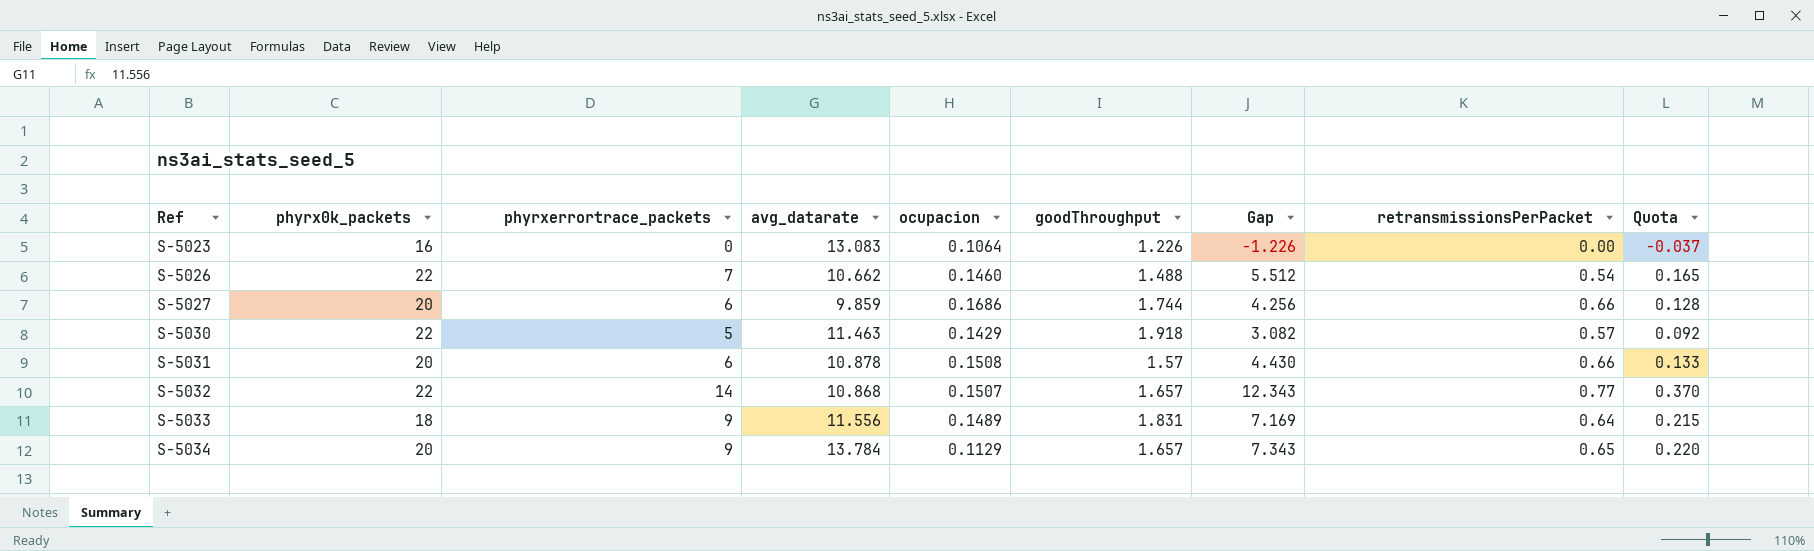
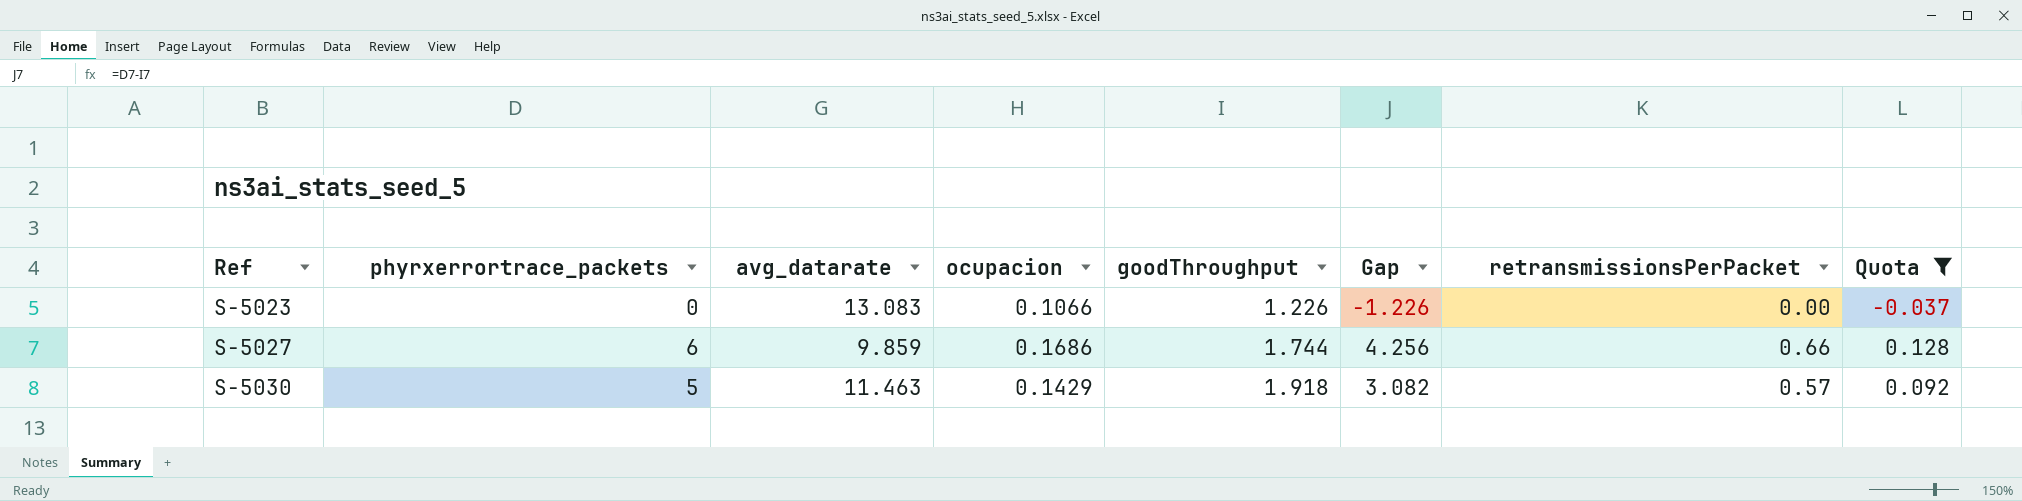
filter: none -> Quota <= 0.128
column phyrx0k_packets | position: 2 -> none
S-5023 | ocupacion: 0.1064 -> 0.1066

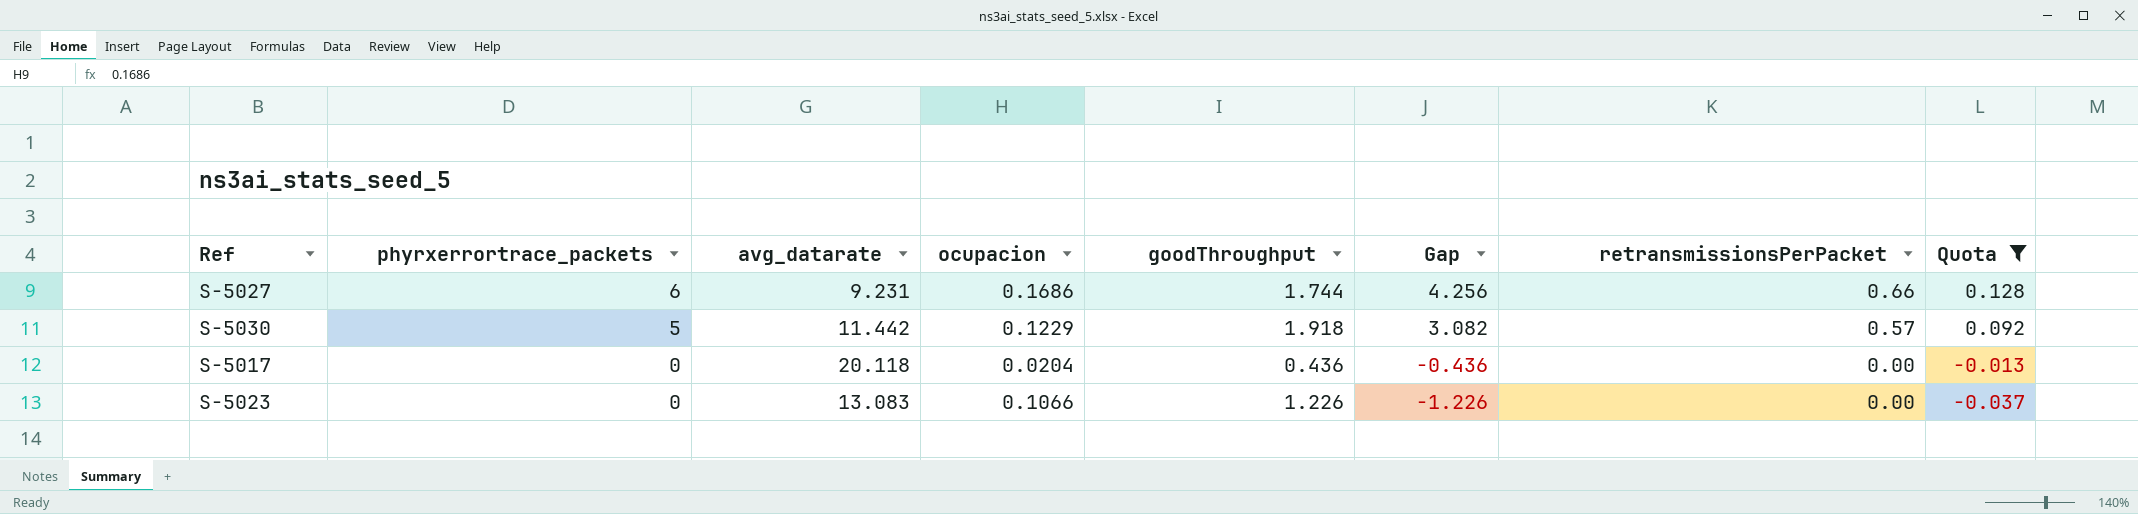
row order: Ref ascending -> phyrxerrortrace_packets descending
S-5027 | avg_datarate: 9.859 -> 9.231
S-5030 | avg_datarate: 11.463 -> 11.442
S-5030 | ocupacion: 0.1429 -> 0.1229
row S-5017: none -> 0 | 20.118 | 0.0204 | 0.436 | -0.436 | 0.00 | -0.013

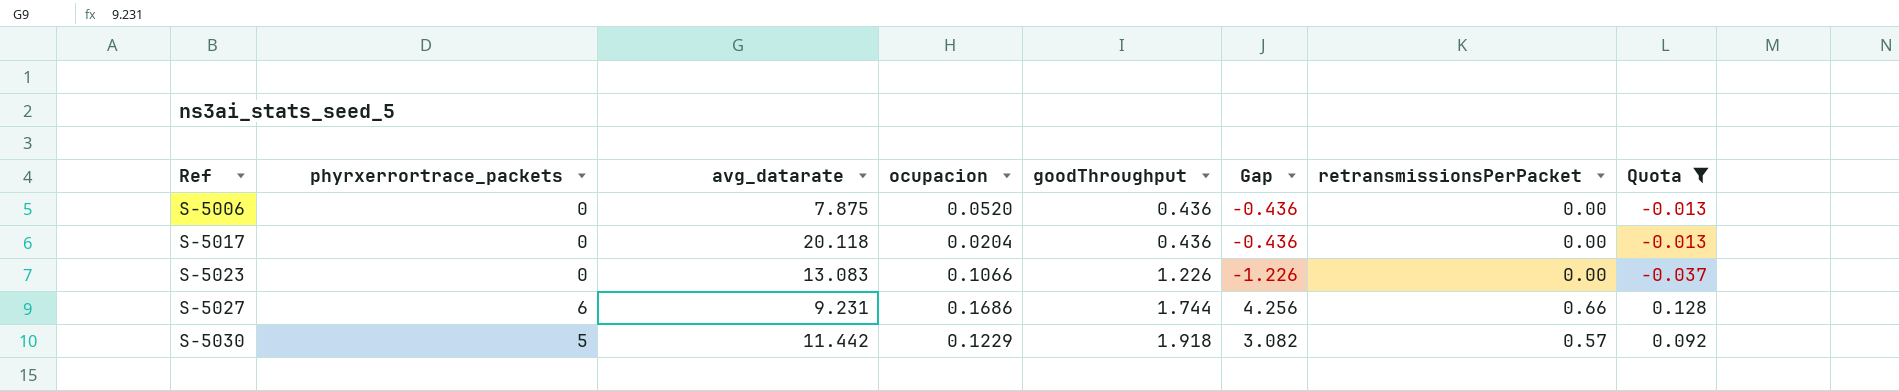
row order: phyrxerrortrace_packets descending -> Ref ascending
row S-5006: none -> 0 | 7.875 | 0.0520 | 0.436 | -0.436 | 0.00 | -0.013

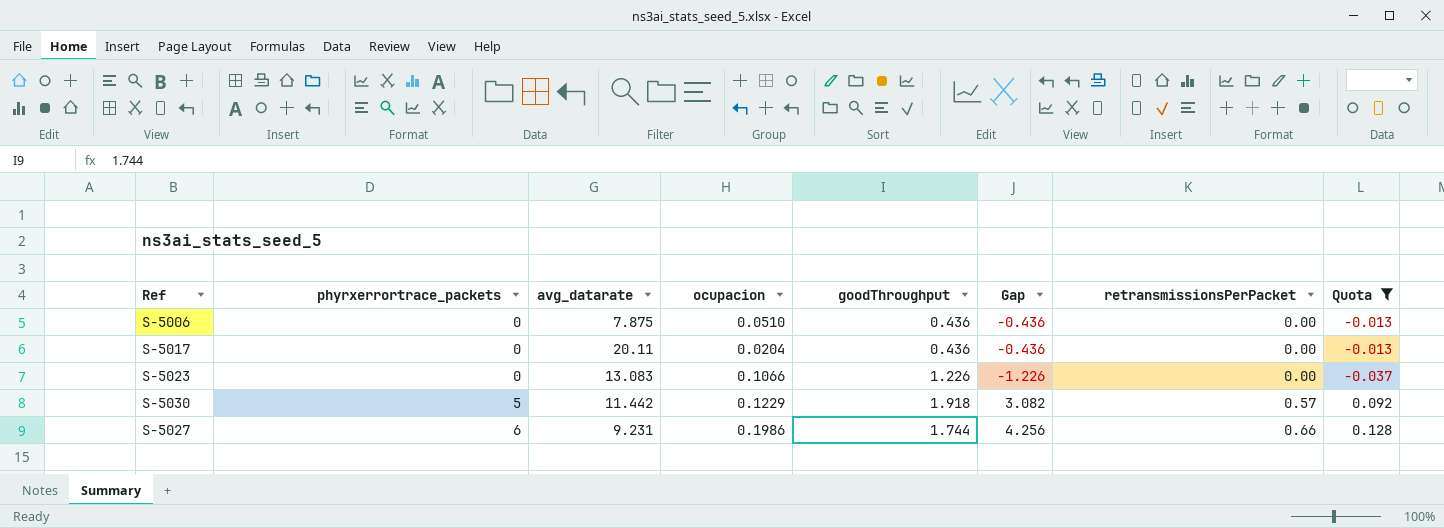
row order: Ref ascending -> phyrxerrortrace_packets ascending
S-5006 | ocupacion: 0.0520 -> 0.0510
S-5017 | avg_datarate: 20.118 -> 20.11
S-5027 | ocupacion: 0.1686 -> 0.1986

